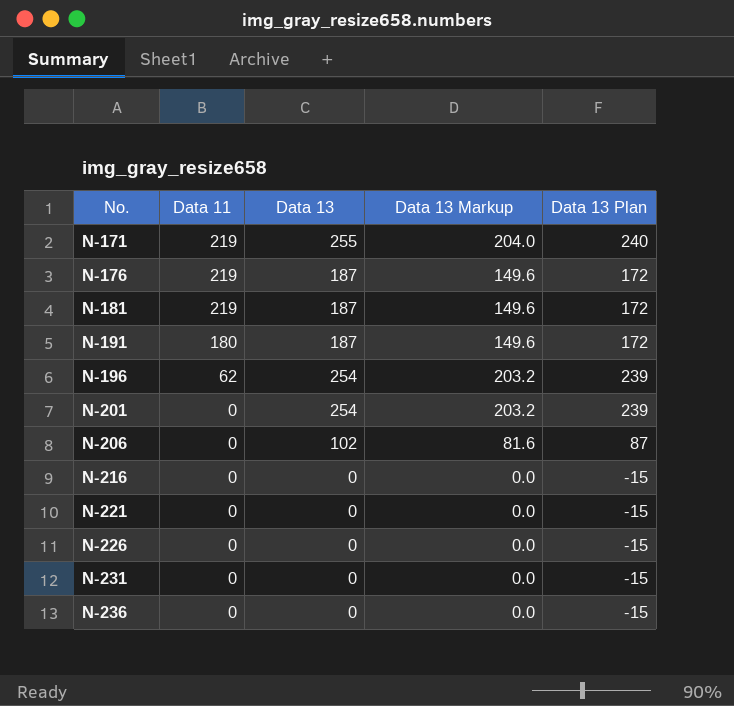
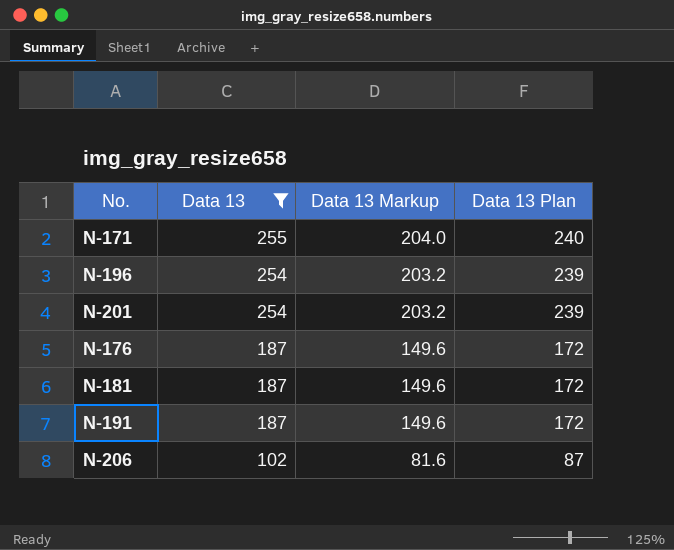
filter: none -> Data 13 != 0
row order: No. ascending -> Data 13 descending
column Data 11 | position: 2 -> none

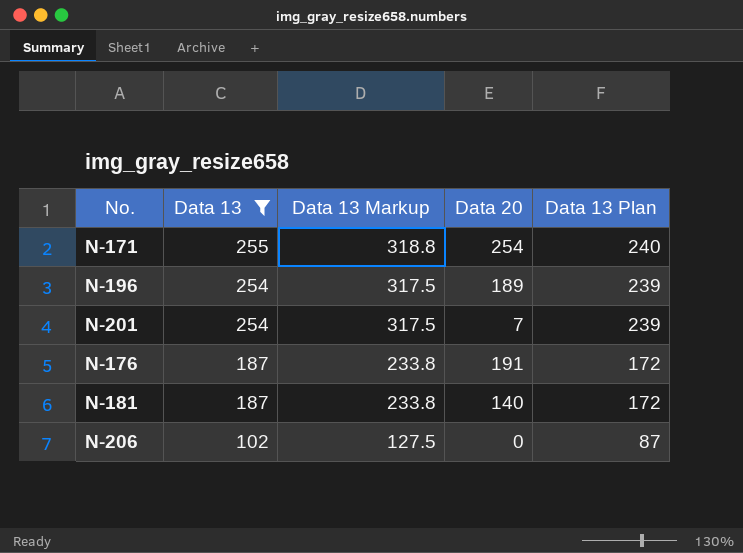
column Data 13 Markup | formula: [Data 13] * 0.8 -> [Data 13] * 1.25
column Data 20 | position: none -> 4
row N-191: 187 | 149.6 | 172 -> none

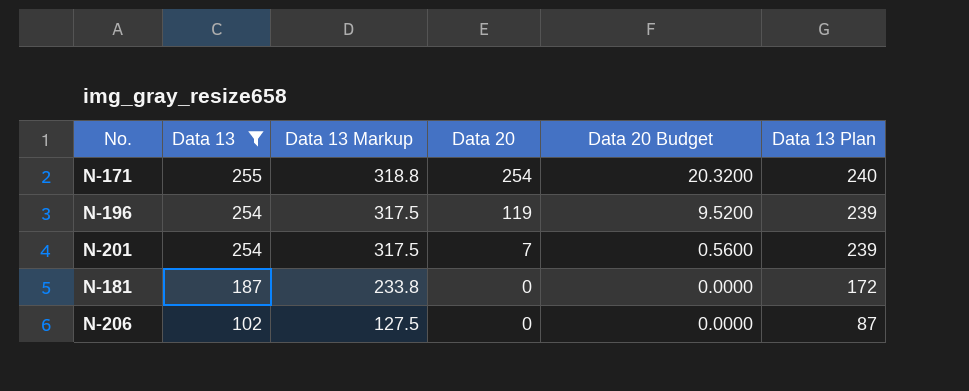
column Data 20 Budget | formula: none -> [Data 20] * 0.08
row N-176: 187 | 233.8 | 191 | 172 -> none
N-196 | Data 20: 189 -> 119
N-181 | Data 20: 140 -> 0

